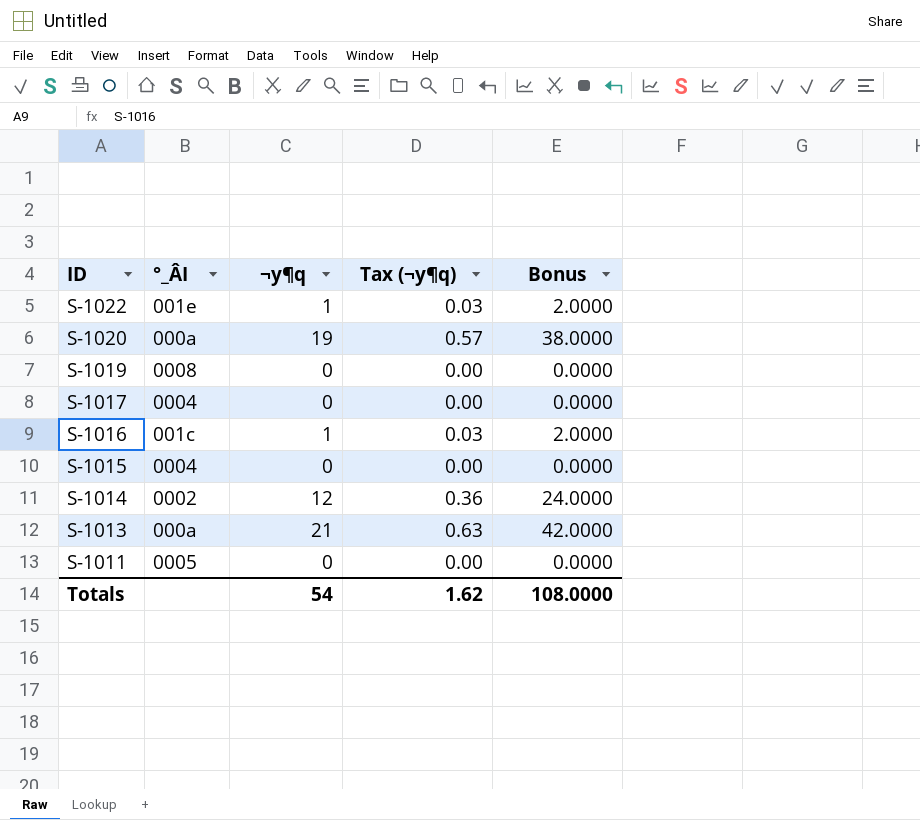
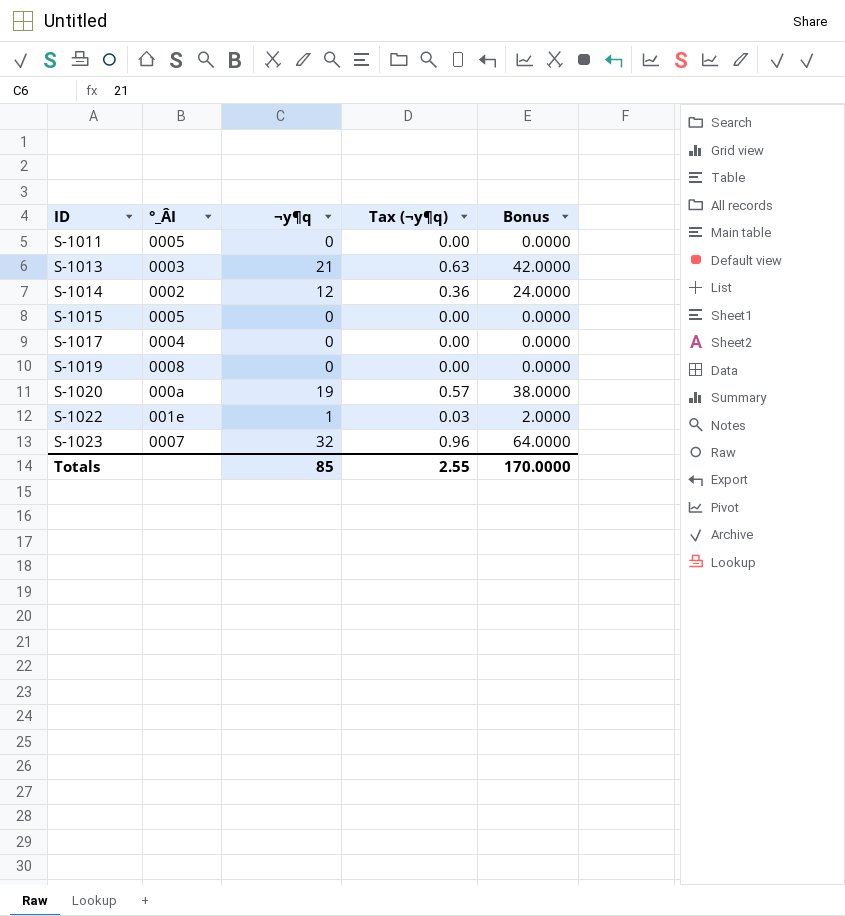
row order: ID descending -> ID ascending
row S-1016: 001c | 1 | 0.03 | 2.0000 -> none
S-1013 | °_ÂI: 000a -> 0003
S-1015 | °_ÂI: 0004 -> 0005
row S-1023: none -> 0007 | 32 | 0.96 | 64.0000
Totals | ¬y¶q: 54 -> 85
Totals | Tax (¬y¶q): 1.62 -> 2.55
Totals | Bonus: 108.0000 -> 170.0000

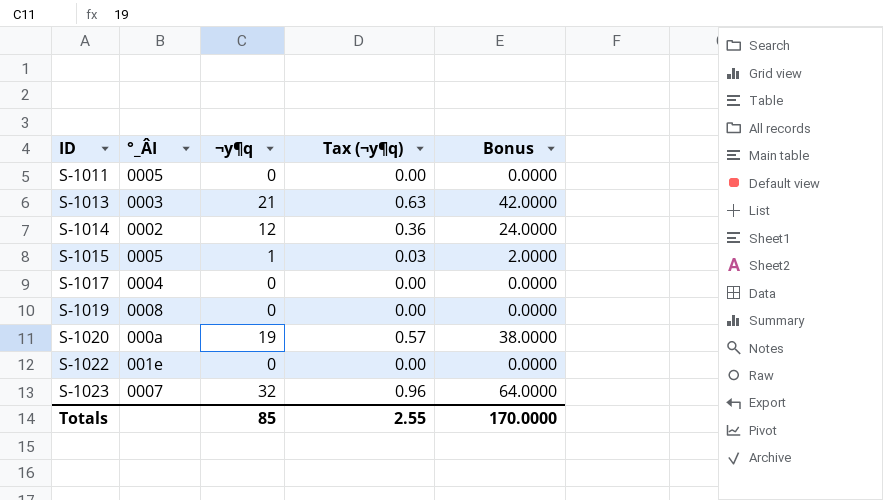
S-1015 | ¬y¶q: 0 -> 1
S-1015 | Tax (¬y¶q): 0.00 -> 0.03
S-1015 | Bonus: 0.0000 -> 2.0000
S-1022 | ¬y¶q: 1 -> 0
S-1022 | Tax (¬y¶q): 0.03 -> 0.00
S-1022 | Bonus: 2.0000 -> 0.0000

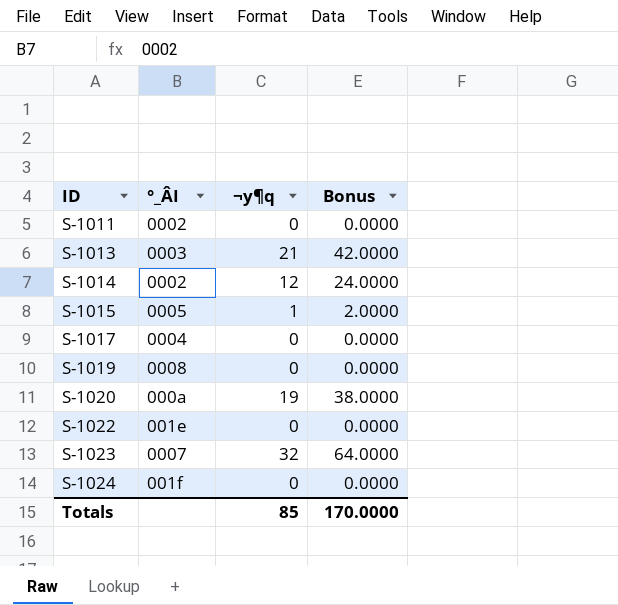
column Tax (¬y¶q) | formula: [¬y¶q] * 0.03 -> none
S-1011 | °_ÂI: 0005 -> 0002
row S-1024: none -> 001f | 0 | 0.0000

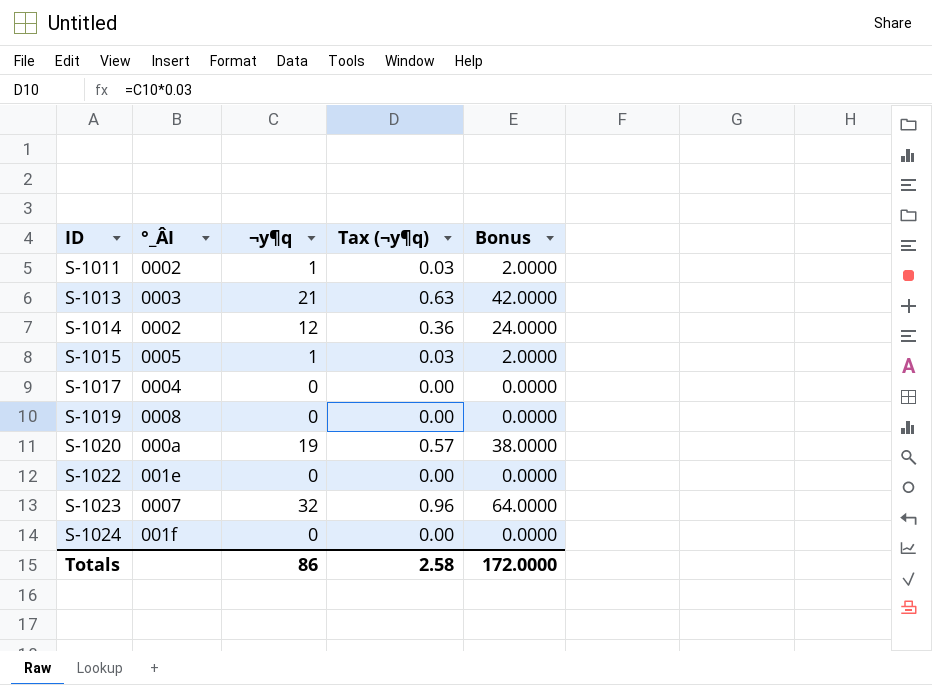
column Tax (¬y¶q) | formula: none -> [¬y¶q] * 0.03
S-1011 | ¬y¶q: 0 -> 1
S-1011 | Bonus: 0.0000 -> 2.0000
Totals | ¬y¶q: 85 -> 86
Totals | Bonus: 170.0000 -> 172.0000

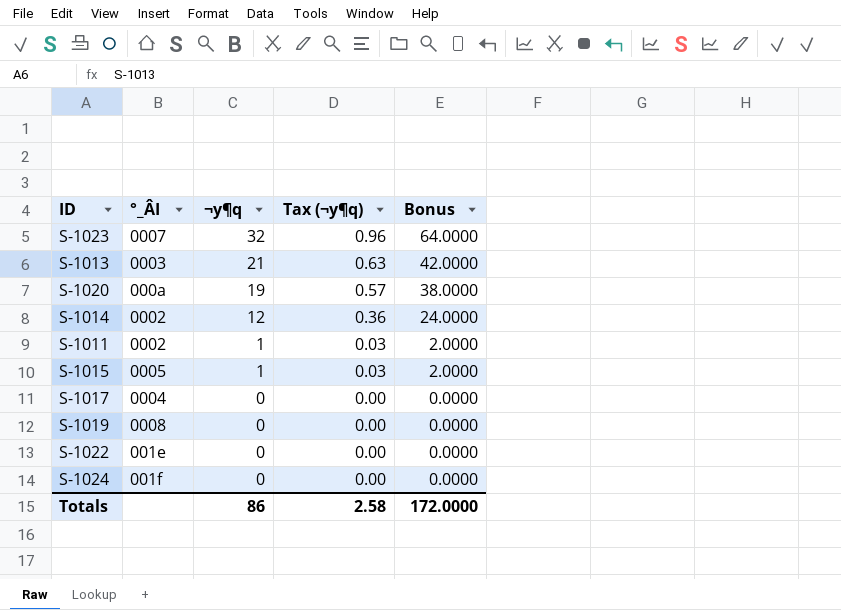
row order: ID ascending -> ¬y¶q descending

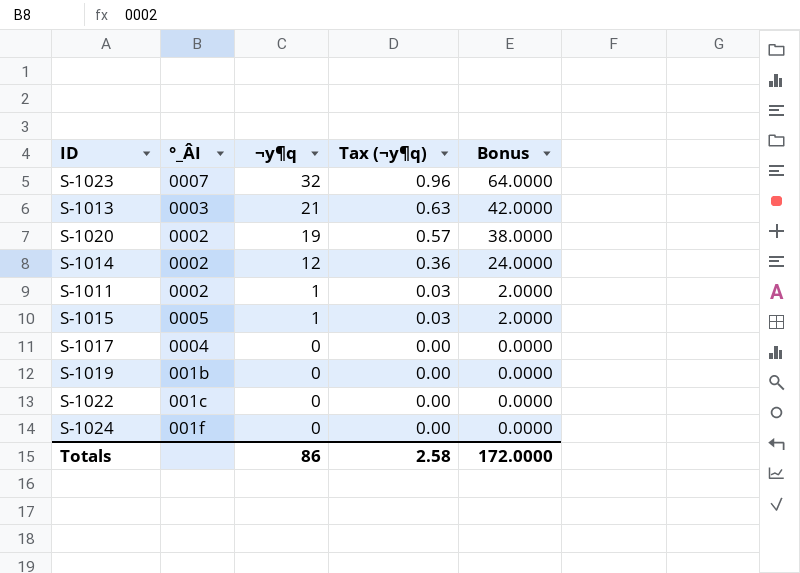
S-1020 | °_ÂI: 000a -> 0002
S-1019 | °_ÂI: 0008 -> 001b
S-1022 | °_ÂI: 001e -> 001c

